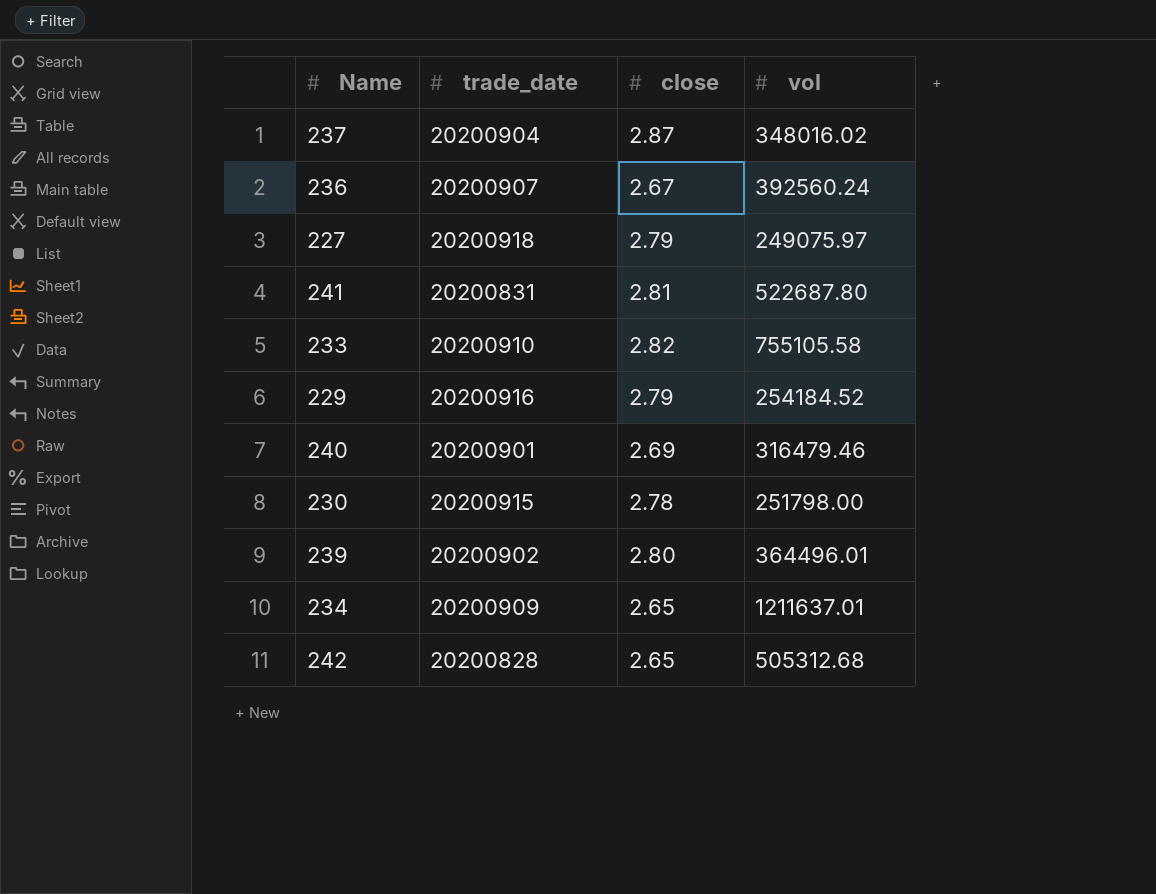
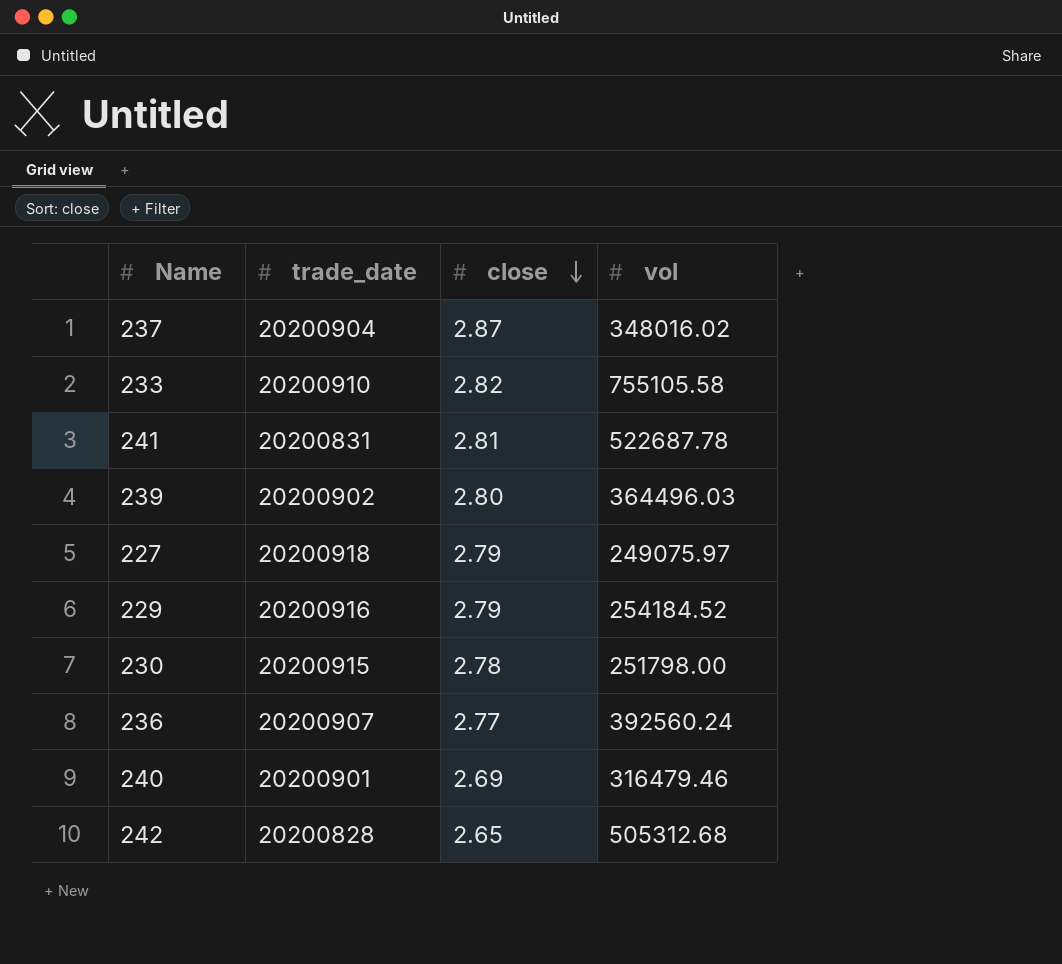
row order: none -> close descending
row 234: 20200909 | 2.65 | 1211637.01 -> none
241 | vol: 522687.80 -> 522687.78
239 | vol: 364496.01 -> 364496.03
236 | close: 2.67 -> 2.77

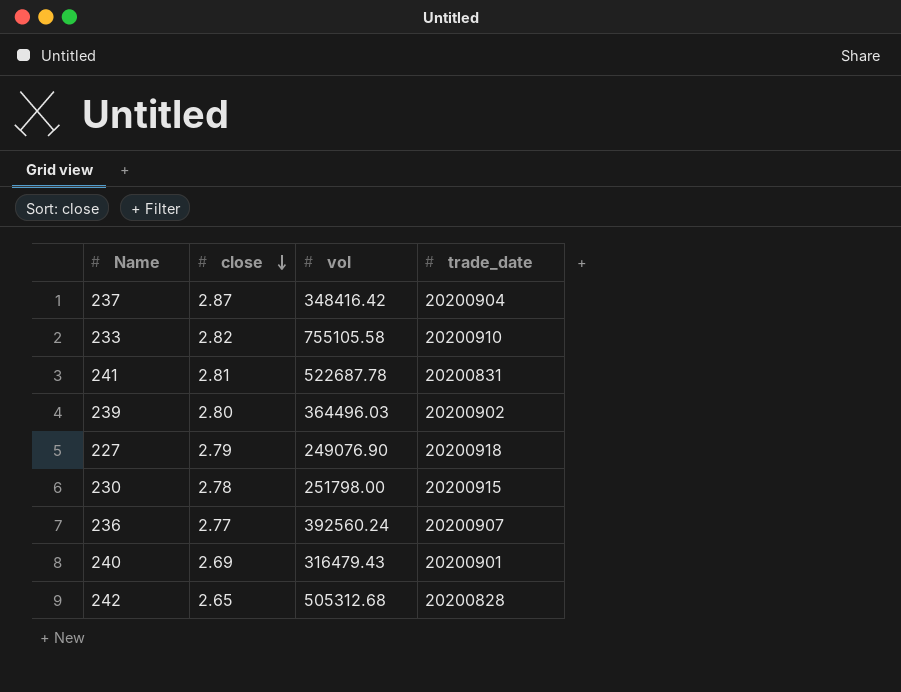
column trade_date | position: 2 -> 4
row 229: 20200916 | 2.79 | 254184.52 -> none
237 | vol: 348016.02 -> 348416.42
227 | vol: 249075.97 -> 249076.90
240 | vol: 316479.46 -> 316479.43

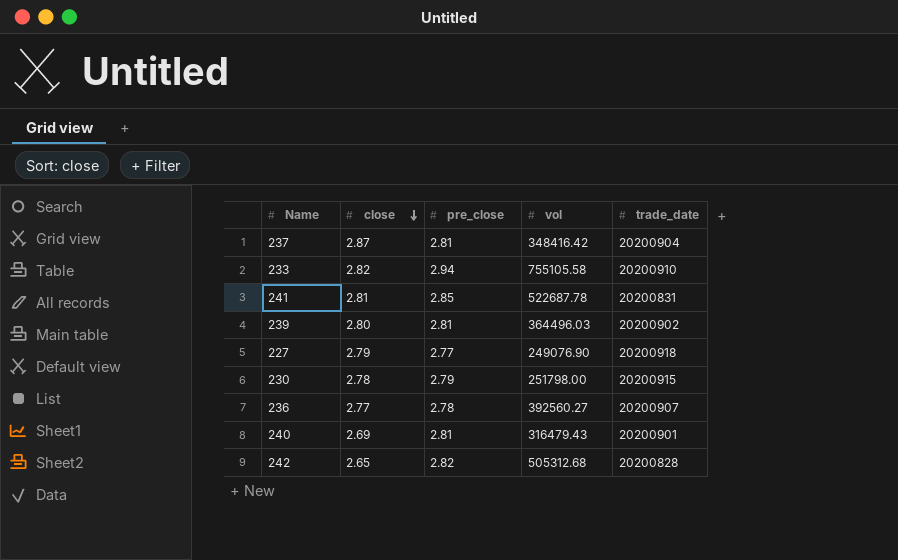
column pre_close | position: none -> 3
236 | vol: 392560.24 -> 392560.27

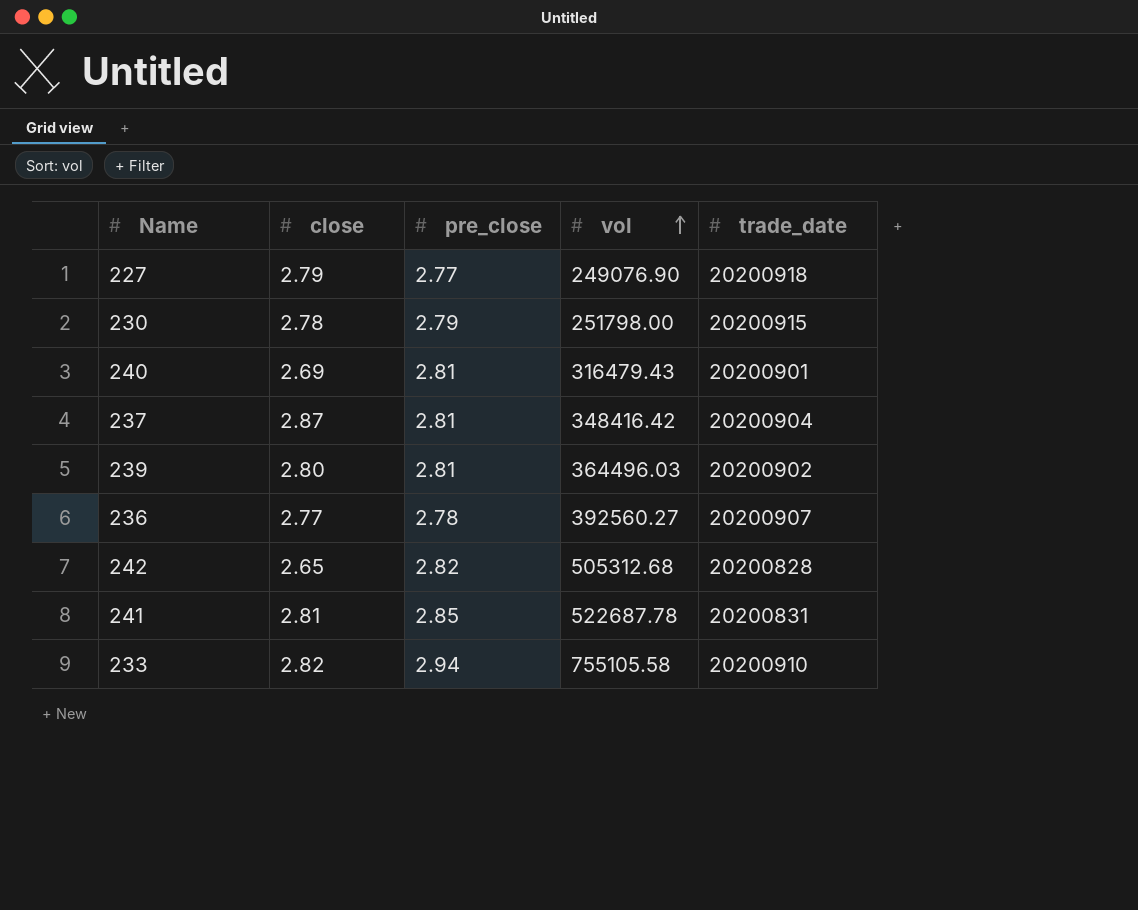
row order: close descending -> vol ascending

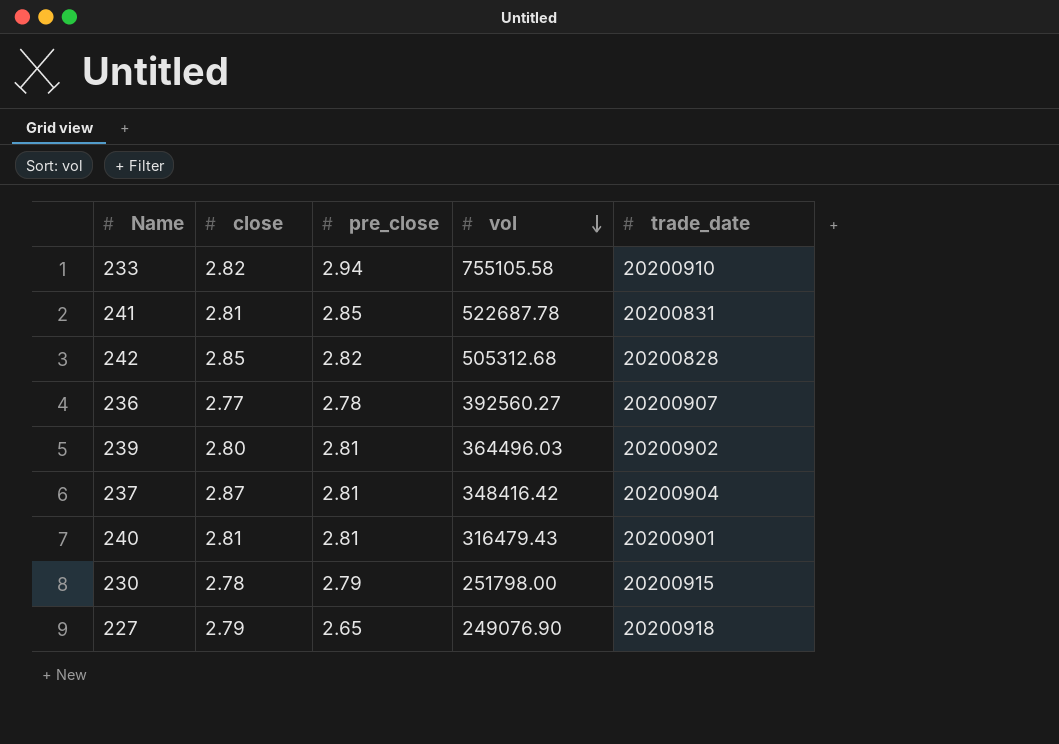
row order: vol ascending -> vol descending
242 | close: 2.65 -> 2.85
240 | close: 2.69 -> 2.81
227 | pre_close: 2.77 -> 2.65

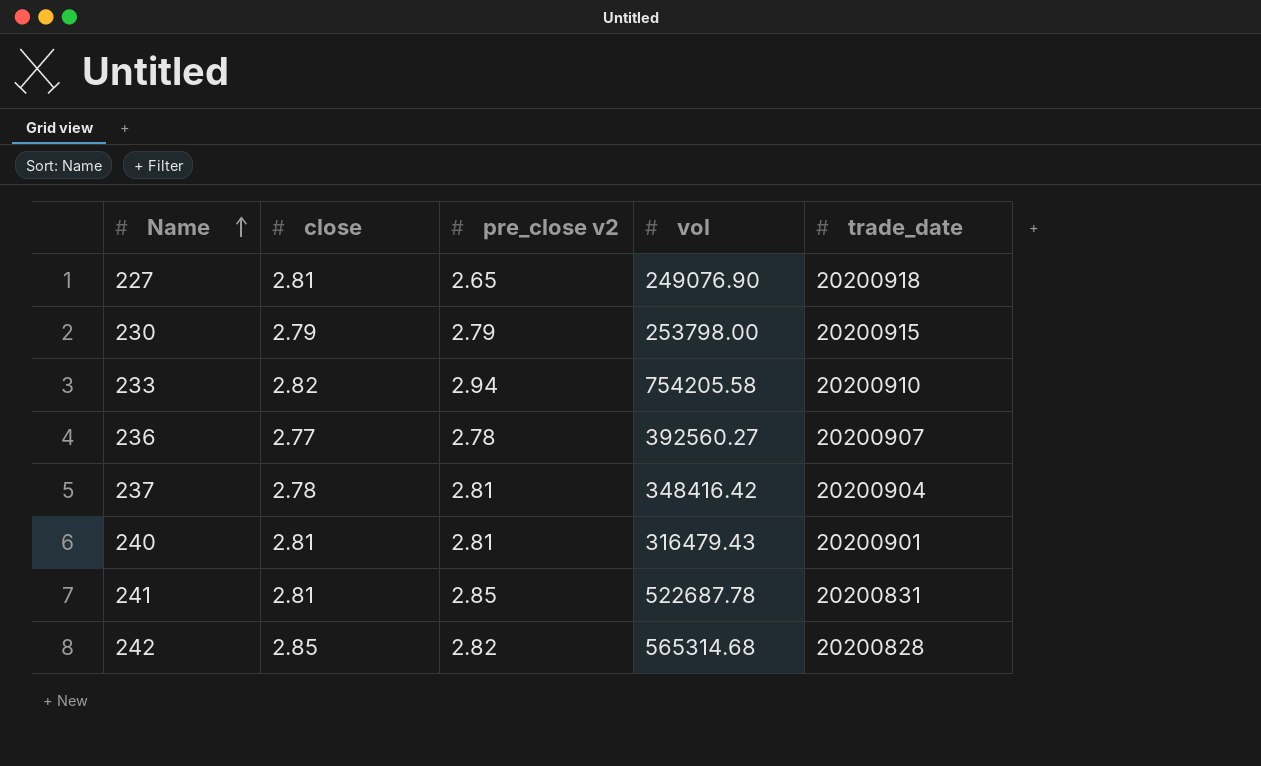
row order: vol descending -> Name ascending
column name: pre_close -> pre_close v2
row 239: 2.80 | 2.81 | 364496.03 | 20200902 -> none
227 | close: 2.79 -> 2.81
230 | close: 2.78 -> 2.79
230 | vol: 251798.00 -> 253798.00
233 | vol: 755105.58 -> 754205.58
237 | close: 2.87 -> 2.78
242 | vol: 505312.68 -> 565314.68

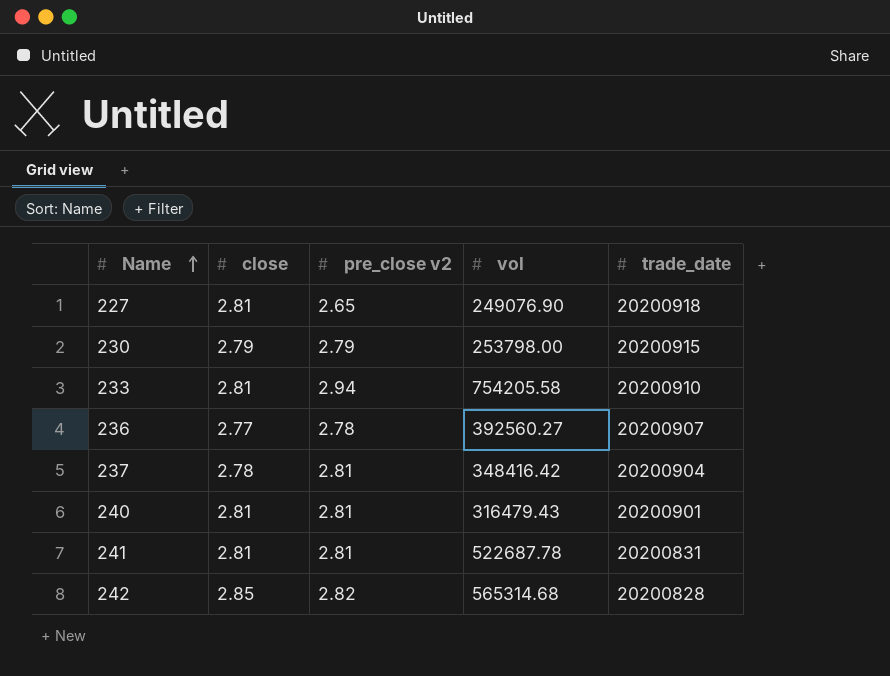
233 | close: 2.82 -> 2.81
241 | pre_close v2: 2.85 -> 2.81

